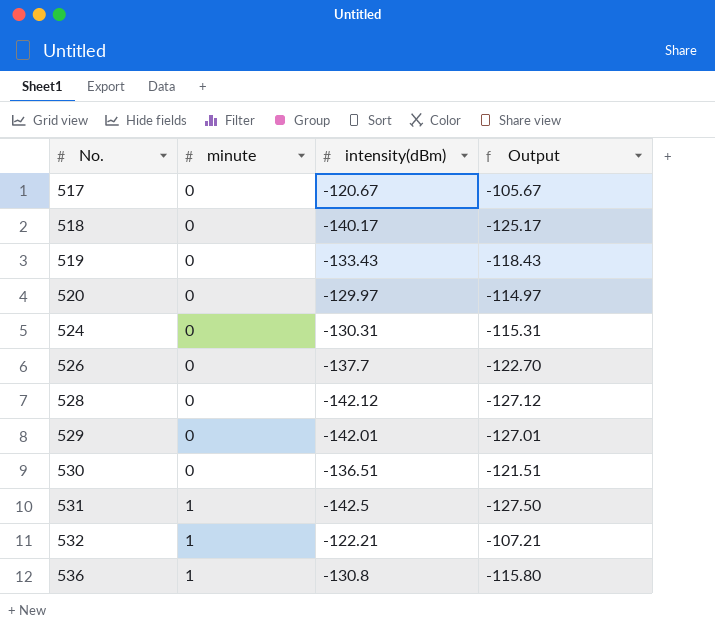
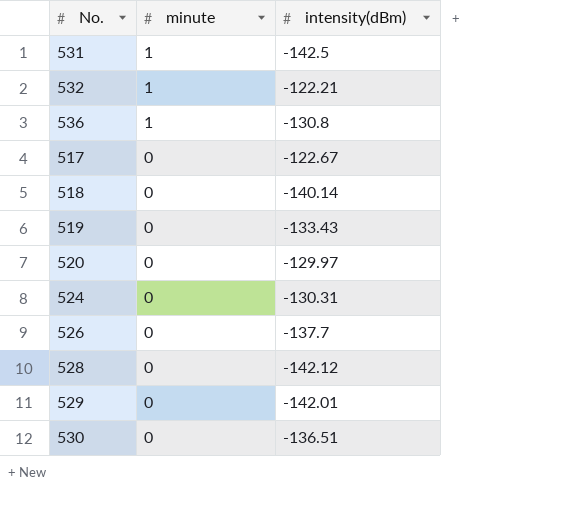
row order: No. ascending -> minute descending
column Output | formula: [intensity(dBm)] + 15 -> none
517 | intensity(dBm): -120.67 -> -122.67
518 | intensity(dBm): -140.17 -> -140.14

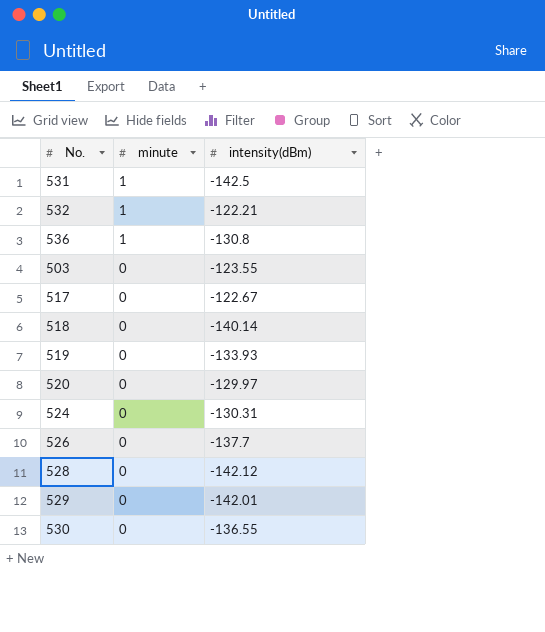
row 503: none -> 0 | -123.55
519 | intensity(dBm): -133.43 -> -133.93
530 | intensity(dBm): -136.51 -> -136.55

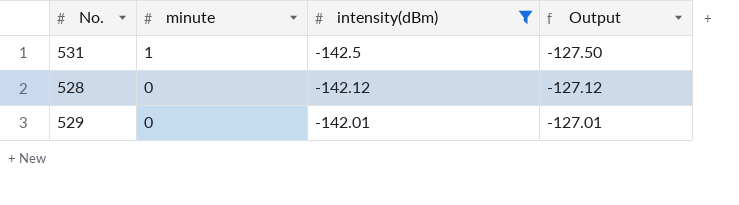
filter: none -> intensity(dBm) <= -142.01
column Output | formula: none -> [intensity(dBm)] + 15

